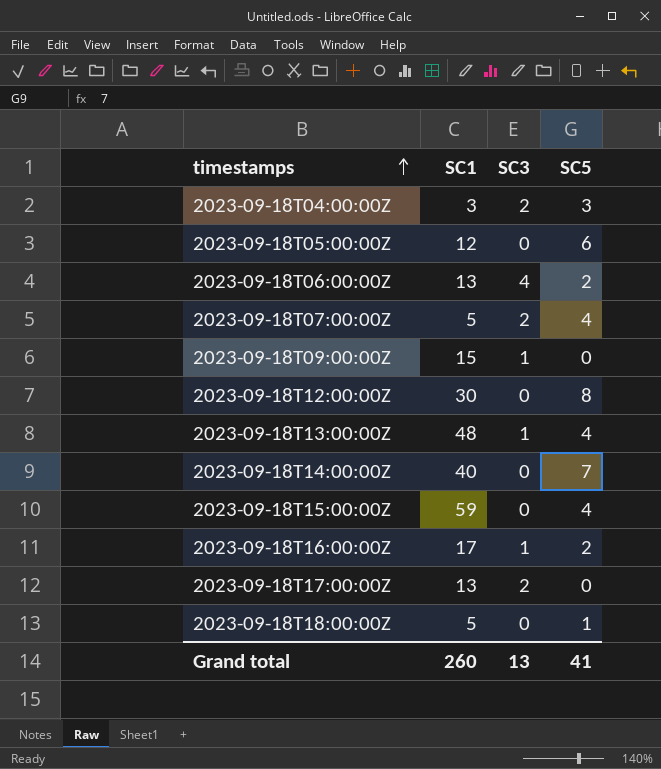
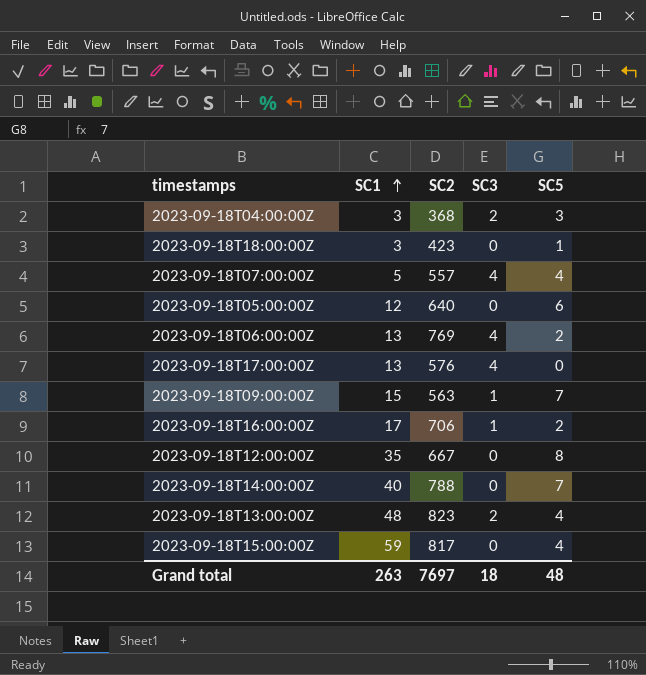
row order: timestamps ascending -> SC1 ascending
column SC2 | position: none -> 3
2023-09-18T18:00:00Z | SC1: 5 -> 3
2023-09-18T07:00:00Z | SC3: 2 -> 4
2023-09-18T17:00:00Z | SC3: 2 -> 4
2023-09-18T09:00:00Z | SC5: 0 -> 7
2023-09-18T12:00:00Z | SC1: 30 -> 35
2023-09-18T13:00:00Z | SC3: 1 -> 2
Grand total | SC1: 260 -> 263
Grand total | SC3: 13 -> 18
Grand total | SC5: 41 -> 48

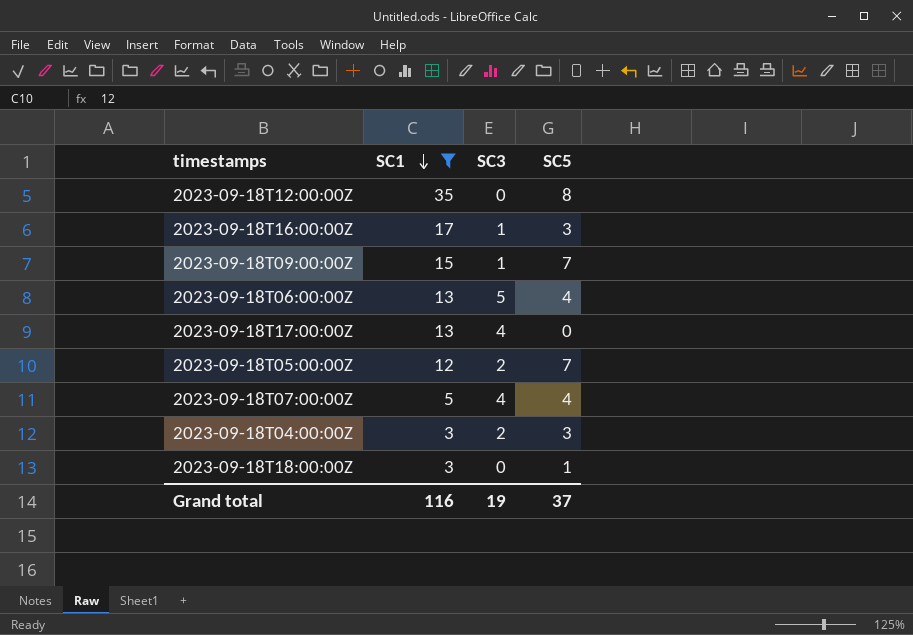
filter: none -> SC1 <= 35
row order: SC1 ascending -> SC1 descending
column SC2 | position: 3 -> none
2023-09-18T16:00:00Z | SC5: 2 -> 3
2023-09-18T06:00:00Z | SC3: 4 -> 5
2023-09-18T06:00:00Z | SC5: 2 -> 4
2023-09-18T05:00:00Z | SC3: 0 -> 2
2023-09-18T05:00:00Z | SC5: 6 -> 7
Grand total | SC1: 263 -> 116
Grand total | SC3: 18 -> 19
Grand total | SC5: 48 -> 37

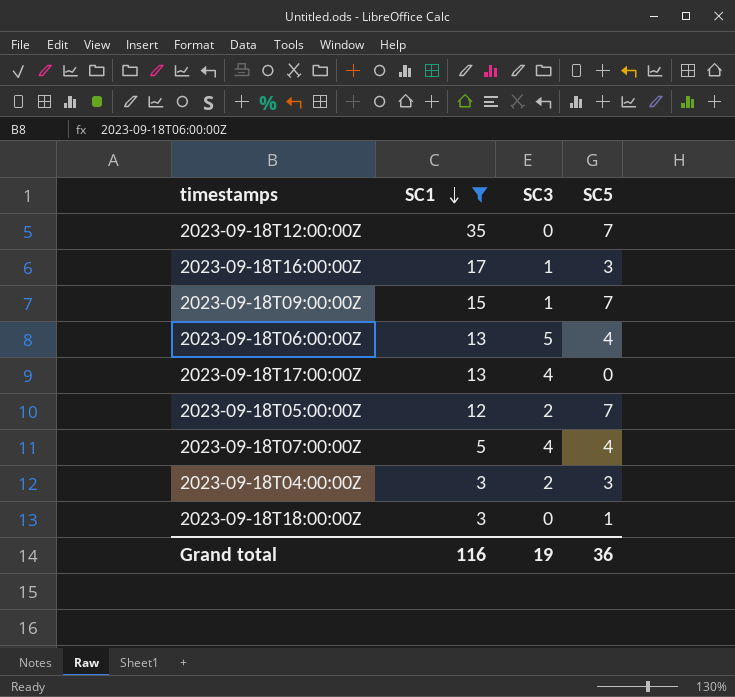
2023-09-18T12:00:00Z | SC5: 8 -> 7
Grand total | SC5: 37 -> 36

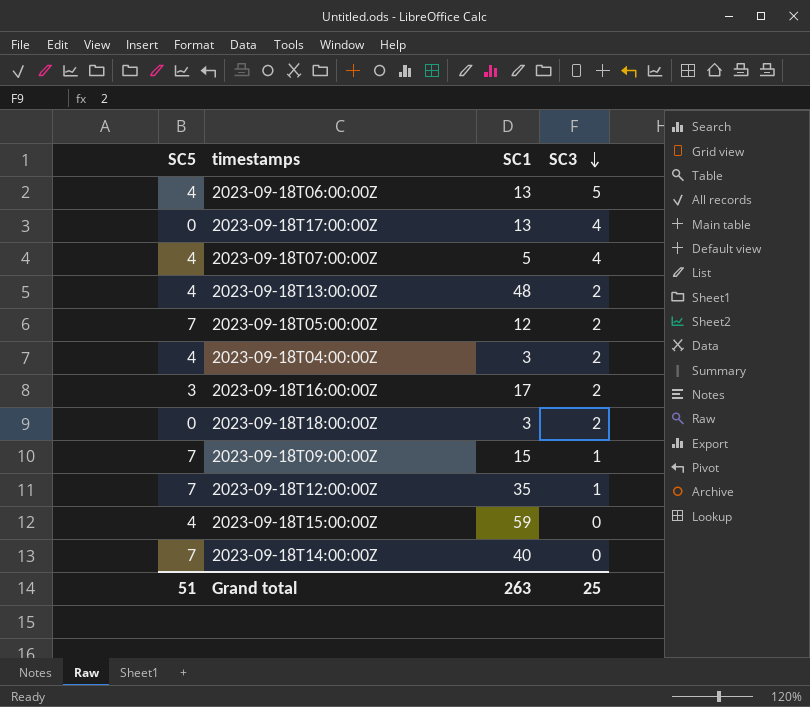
filter: SC1 <= 35 -> none
row order: SC1 descending -> SC3 descending
column SC5 | position: 4 -> 1
2023-09-18T04:00:00Z | SC5: 3 -> 4
2023-09-18T16:00:00Z | SC3: 1 -> 2
2023-09-18T18:00:00Z | SC5: 1 -> 0
2023-09-18T18:00:00Z | SC3: 0 -> 2
2023-09-18T12:00:00Z | SC3: 0 -> 1
Grand total | SC5: 36 -> 51
Grand total | SC1: 116 -> 263
Grand total | SC3: 19 -> 25

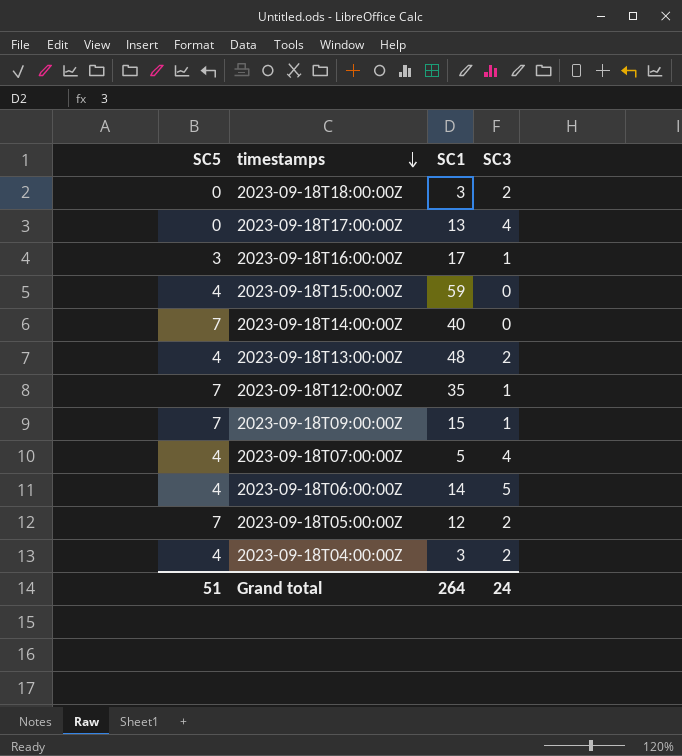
row order: SC3 descending -> timestamps descending
2023-09-18T16:00:00Z | SC3: 2 -> 1
2023-09-18T06:00:00Z | SC1: 13 -> 14
Grand total | SC1: 263 -> 264
Grand total | SC3: 25 -> 24

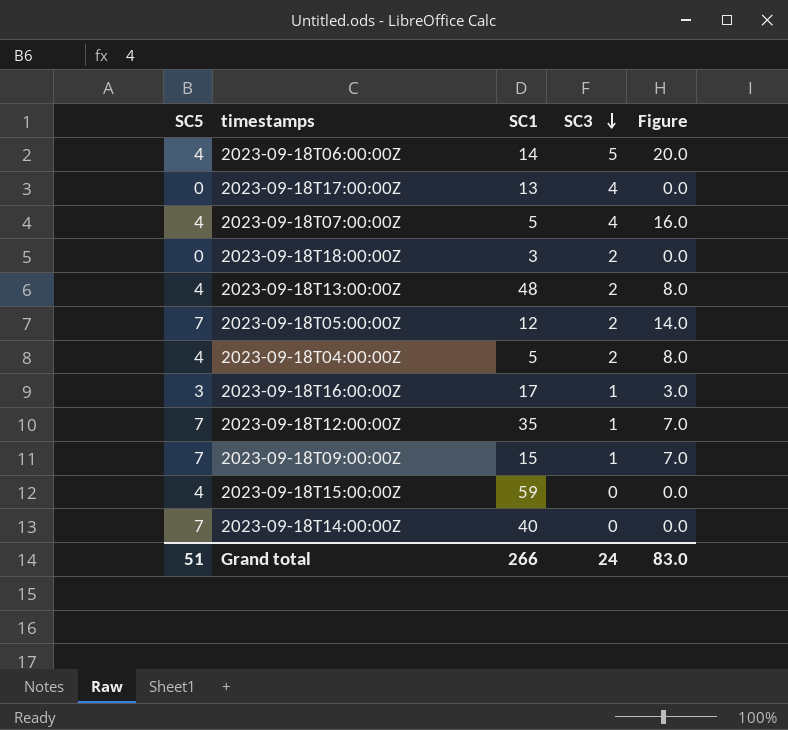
row order: timestamps descending -> SC3 descending
column Figure | formula: none -> [SC5] * [SC3]
2023-09-18T04:00:00Z | SC1: 3 -> 5
Grand total | SC1: 264 -> 266

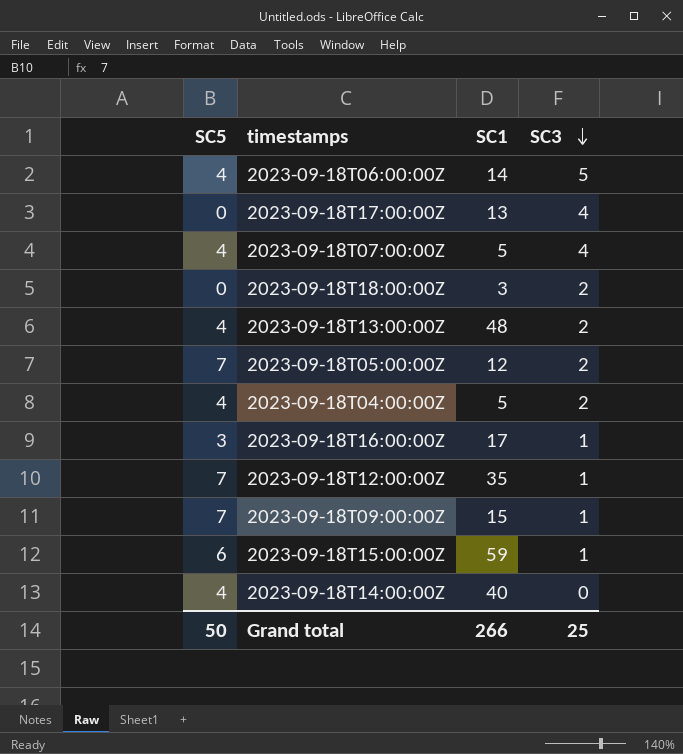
column Figure | formula: [SC5] * [SC3] -> none
2023-09-18T15:00:00Z | SC5: 4 -> 6
2023-09-18T15:00:00Z | SC3: 0 -> 1
2023-09-18T14:00:00Z | SC5: 7 -> 4
Grand total | SC5: 51 -> 50
Grand total | SC3: 24 -> 25

